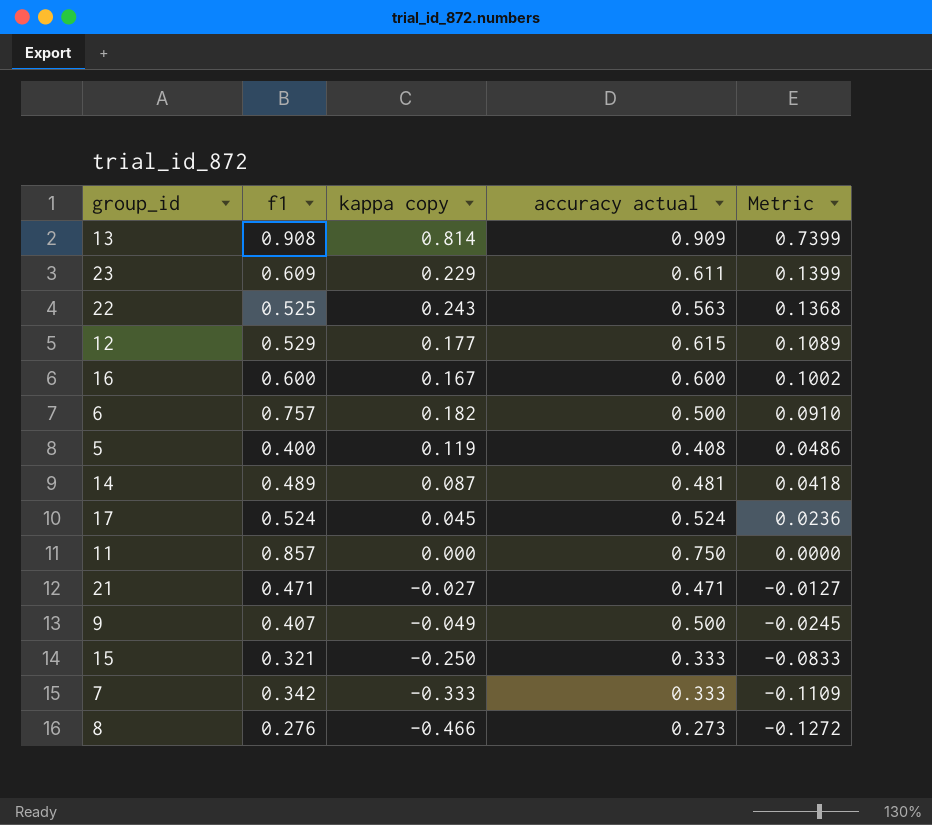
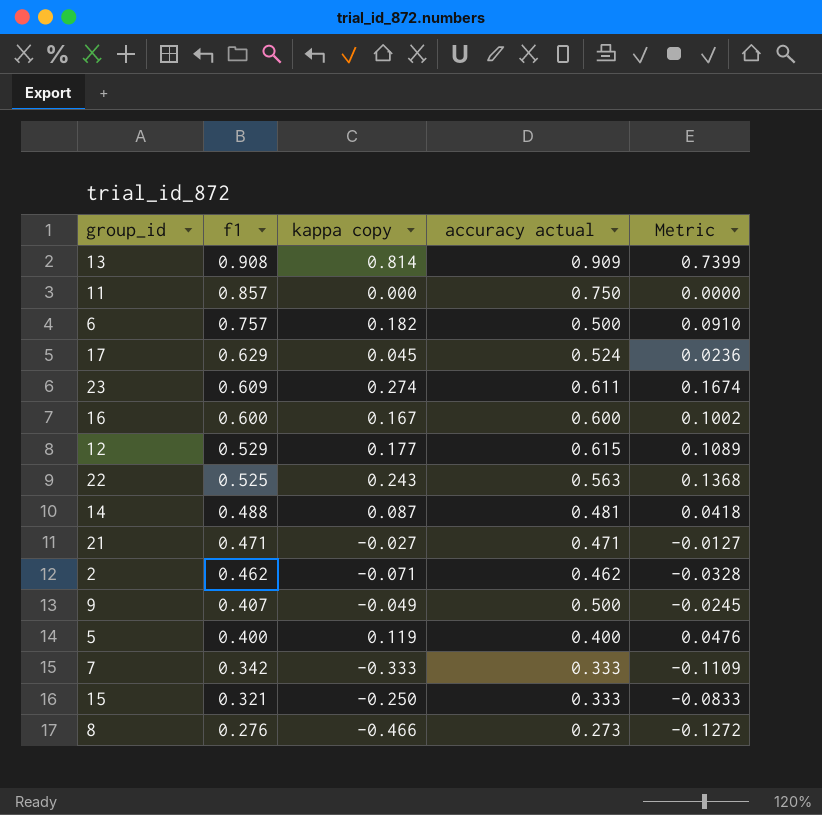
row order: Metric descending -> f1 descending
17 | f1: 0.524 -> 0.629
23 | kappa copy: 0.229 -> 0.274
23 | Metric: 0.1399 -> 0.1674
14 | f1: 0.489 -> 0.488
row 2: none -> 0.462 | -0.071 | 0.462 | -0.0328
5 | accuracy actual: 0.408 -> 0.400
5 | Metric: 0.0486 -> 0.0476

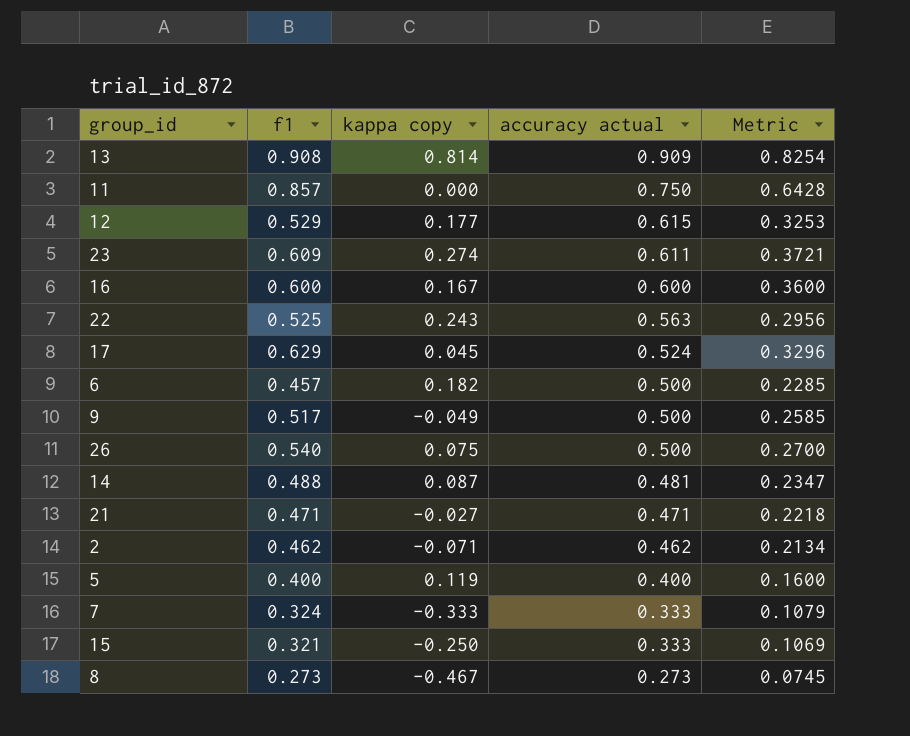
row order: f1 descending -> accuracy actual descending
column Metric | formula: [kappa copy] * [accuracy actual] -> [f1] * [accuracy actual]
6 | f1: 0.757 -> 0.457
9 | f1: 0.407 -> 0.517
row 26: none -> 0.540 | 0.075 | 0.500 | 0.2700
7 | f1: 0.342 -> 0.324
8 | f1: 0.276 -> 0.273
8 | kappa copy: -0.466 -> -0.467

